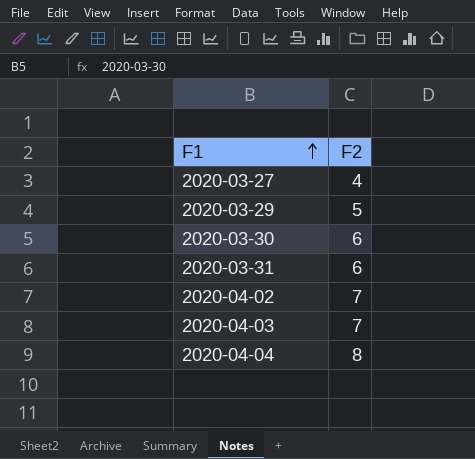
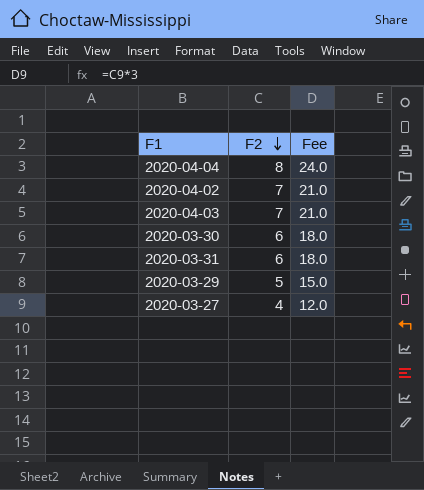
row order: F1 ascending -> F2 descending
column Fee | formula: none -> [F2] * 3

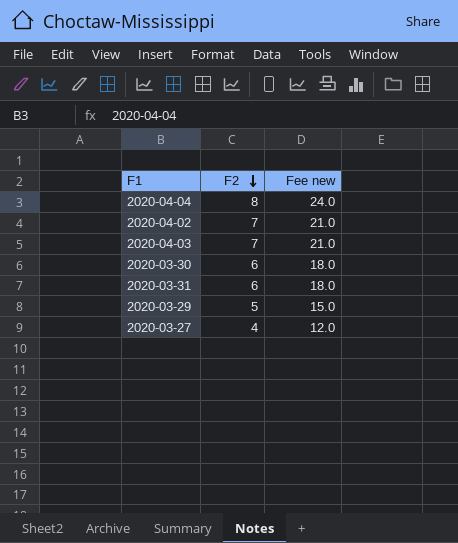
column name: Fee -> Fee new

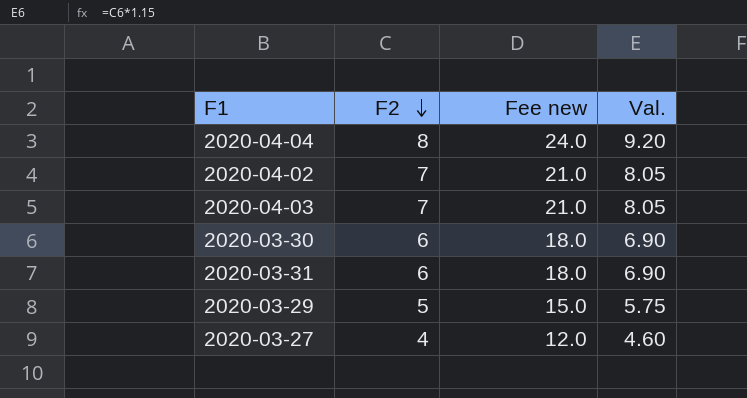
column Val. | formula: none -> [F2] * 1.15

